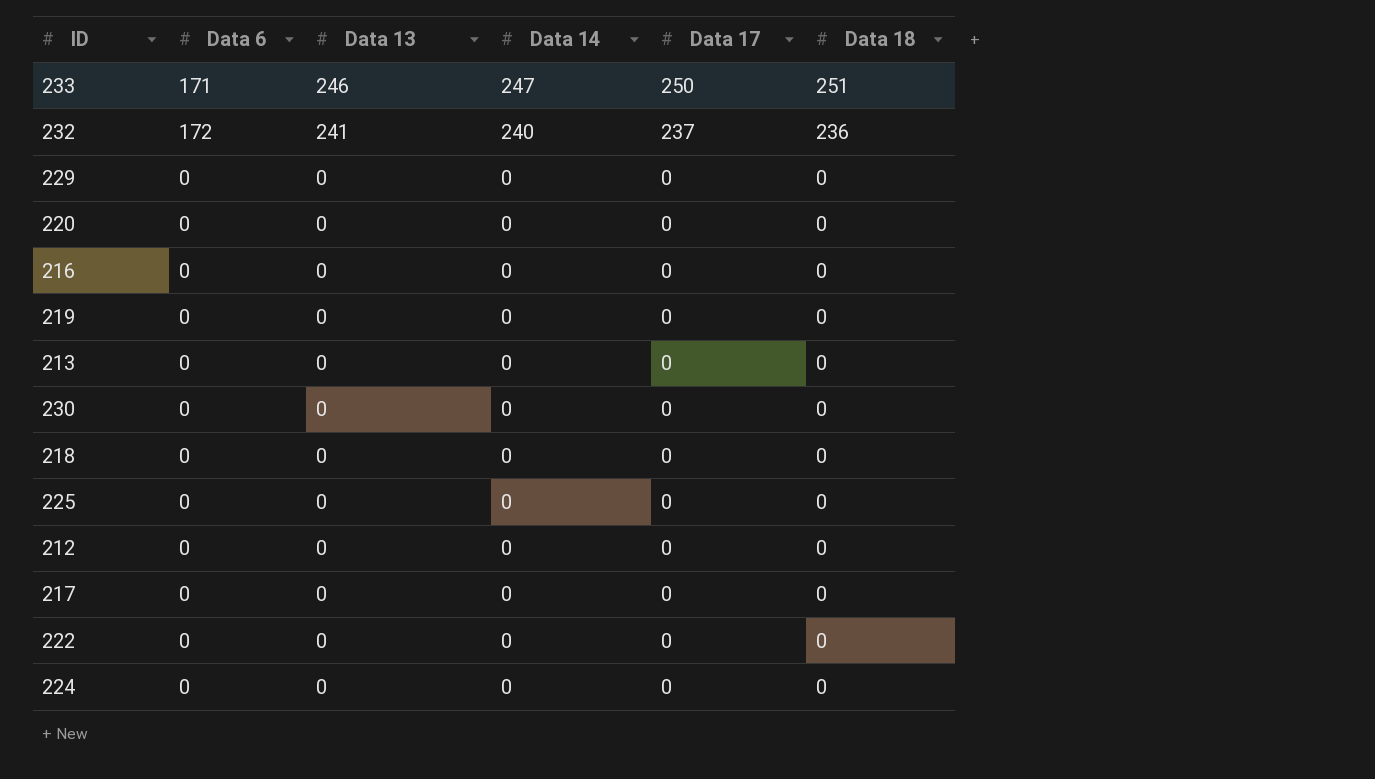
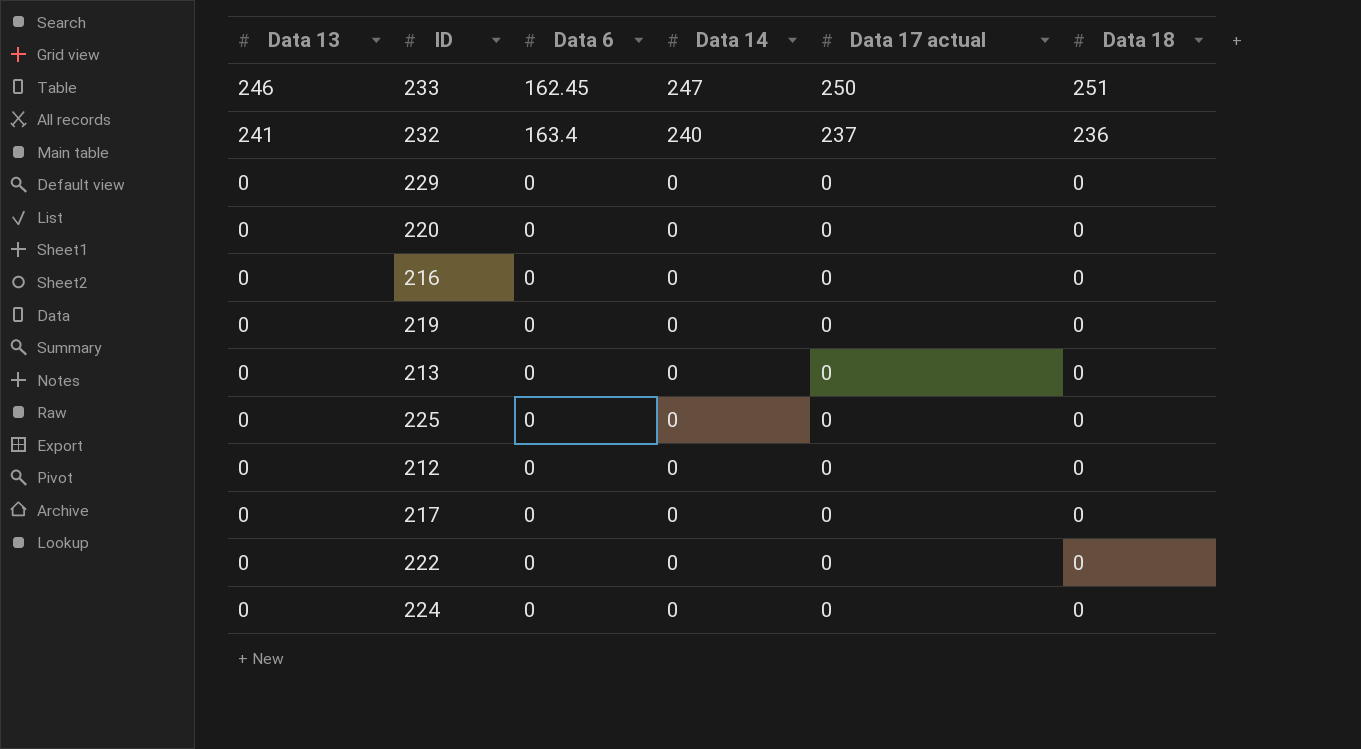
column Data 13 | position: 3 -> 1
column name: Data 17 -> Data 17 actual
row 230: 0 | 0 | 0 | 0 | 0 -> none
row 218: 0 | 0 | 0 | 0 | 0 -> none
233 | Data 6: 171 -> 162.45
232 | Data 6: 172 -> 163.4

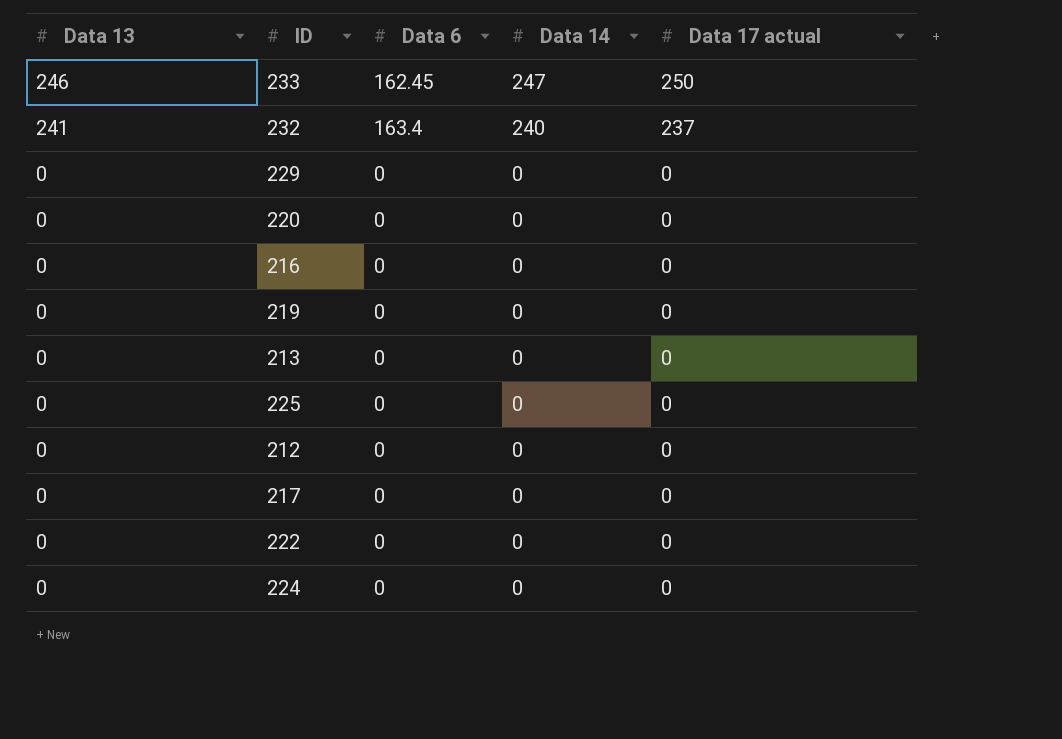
column Data 18 | position: 6 -> none

